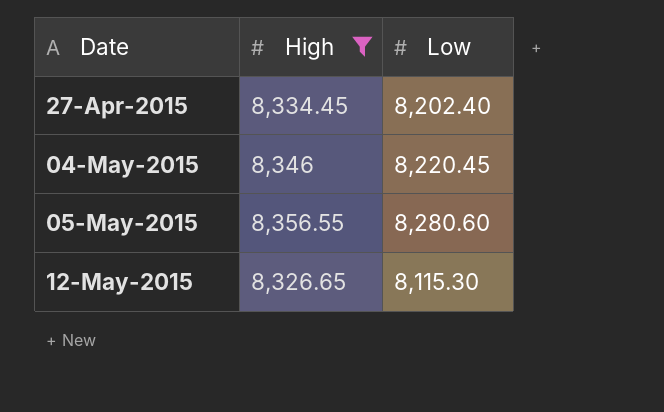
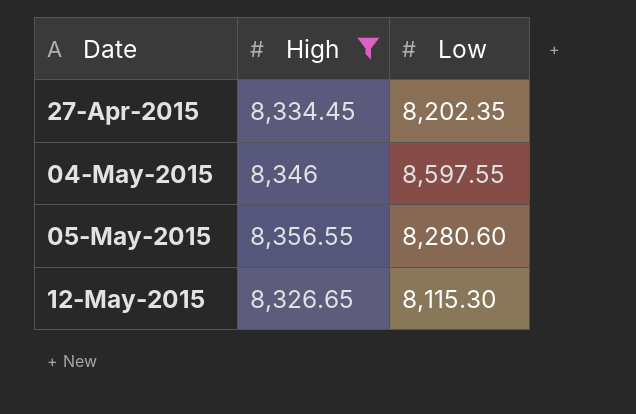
27-Apr-2015 | Low: 8,202.40 -> 8,202.35
04-May-2015 | Low: 8,220.45 -> 8,597.55

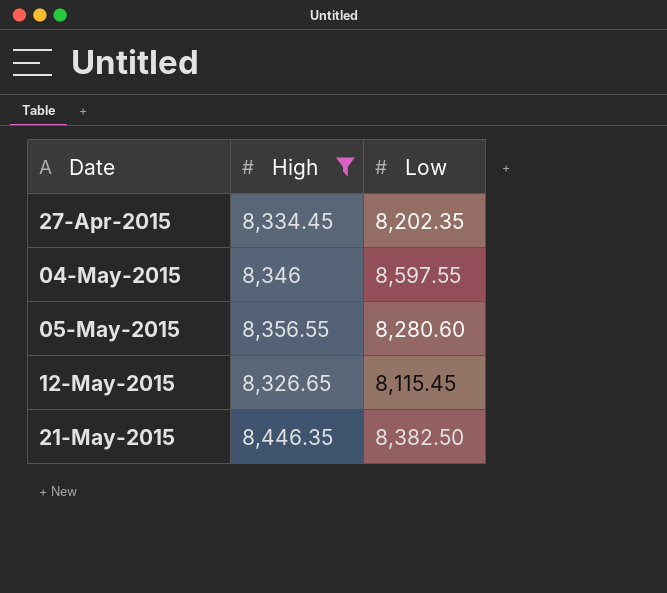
12-May-2015 | Low: 8,115.30 -> 8,115.45
row 21-May-2015: none -> 8,446.35 | 8,382.50

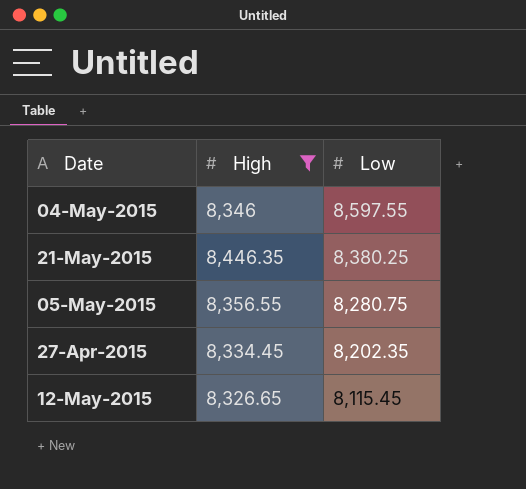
row order: Date ascending -> Low descending
21-May-2015 | Low: 8,382.50 -> 8,380.25
05-May-2015 | Low: 8,280.60 -> 8,280.75

